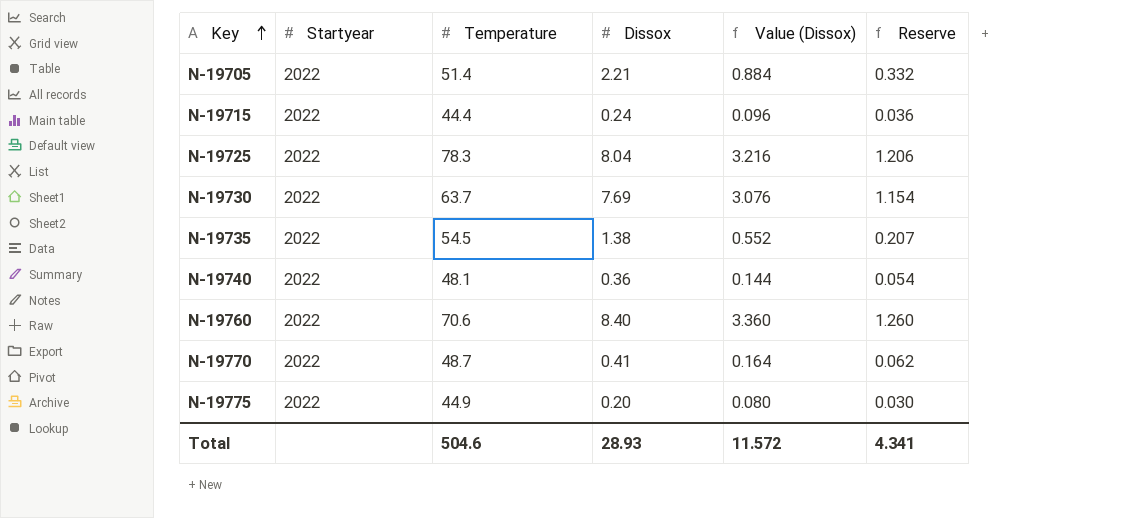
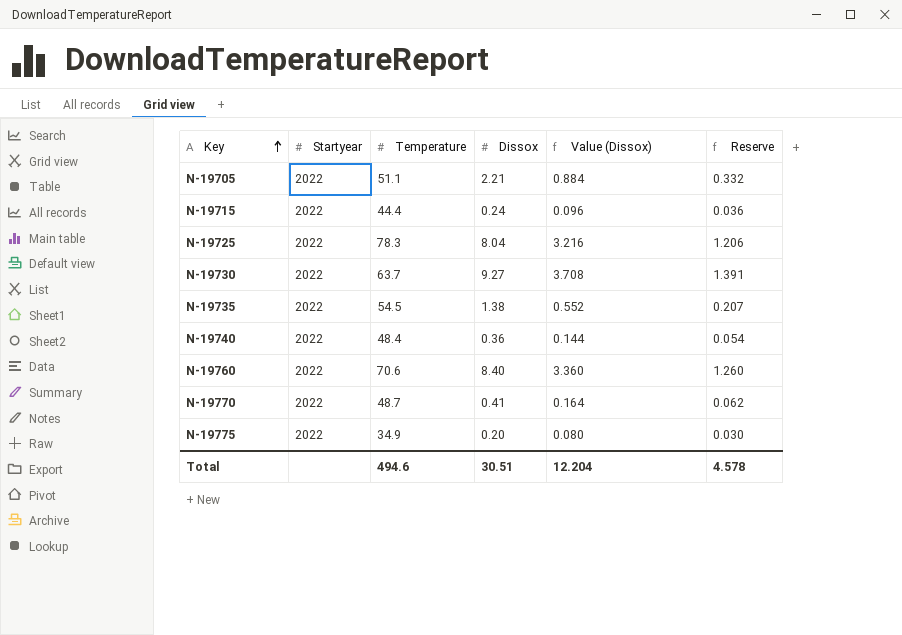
N-19705 | Temperature: 51.4 -> 51.1
N-19730 | Dissox: 7.69 -> 9.27
N-19730 | Value (Dissox): 3.076 -> 3.708
N-19730 | Reserve: 1.154 -> 1.391
N-19740 | Temperature: 48.1 -> 48.4
N-19775 | Temperature: 44.9 -> 34.9
Total | Temperature: 504.6 -> 494.6
Total | Dissox: 28.93 -> 30.51
Total | Value (Dissox): 11.572 -> 12.204
Total | Reserve: 4.341 -> 4.578

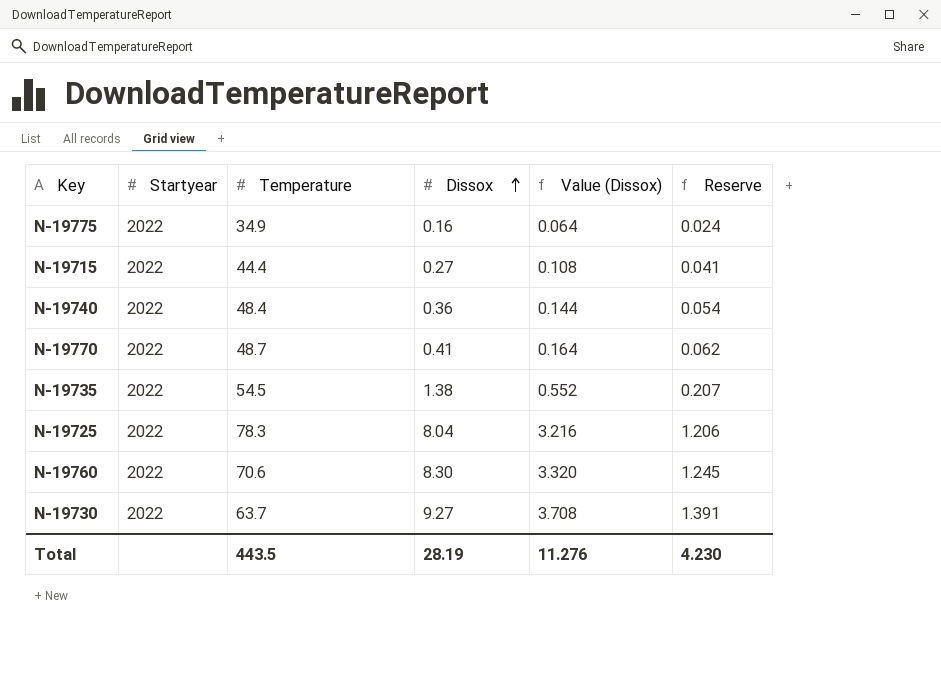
row order: Key ascending -> Dissox ascending
row N-19705: 2022 | 51.1 | 2.21 | 0.884 | 0.332 -> none
N-19775 | Dissox: 0.20 -> 0.16
N-19775 | Value (Dissox): 0.080 -> 0.064
N-19775 | Reserve: 0.030 -> 0.024
N-19715 | Dissox: 0.24 -> 0.27
N-19715 | Value (Dissox): 0.096 -> 0.108
N-19715 | Reserve: 0.036 -> 0.041
N-19760 | Dissox: 8.40 -> 8.30
N-19760 | Value (Dissox): 3.360 -> 3.320
N-19760 | Reserve: 1.260 -> 1.245
Total | Temperature: 494.6 -> 443.5
Total | Dissox: 30.51 -> 28.19
Total | Value (Dissox): 12.204 -> 11.276
Total | Reserve: 4.578 -> 4.230

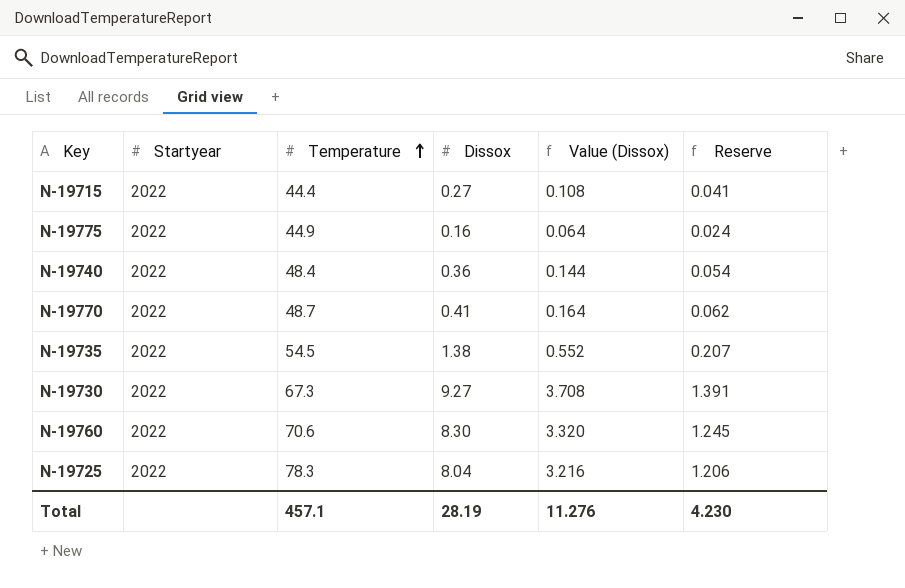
row order: Dissox ascending -> Temperature ascending
N-19775 | Temperature: 34.9 -> 44.9
N-19730 | Temperature: 63.7 -> 67.3
Total | Temperature: 443.5 -> 457.1

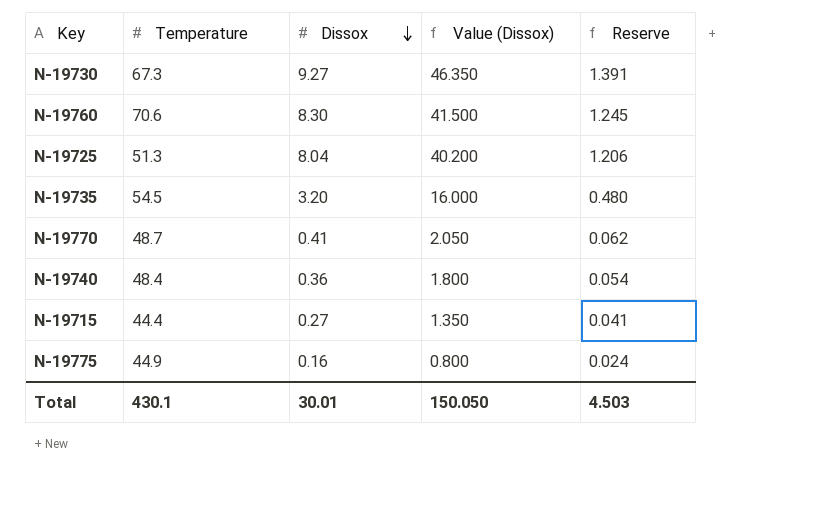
row order: Temperature ascending -> Dissox descending
column Startyear | position: 2 -> none
column Value (Dissox) | formula: [Dissox] * 0.4 -> [Dissox] * 5
N-19725 | Temperature: 78.3 -> 51.3
N-19735 | Dissox: 1.38 -> 3.20
N-19735 | Reserve: 0.207 -> 0.480
Total | Temperature: 457.1 -> 430.1
Total | Dissox: 28.19 -> 30.01
Total | Value (Dissox): 11.276 -> 150.050
Total | Reserve: 4.230 -> 4.503

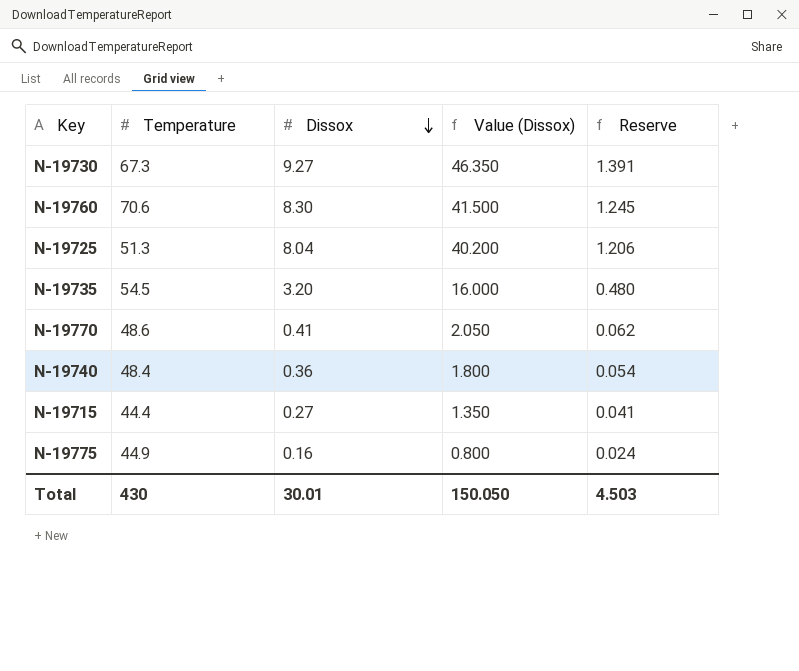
N-19770 | Temperature: 48.7 -> 48.6
Total | Temperature: 430.1 -> 430

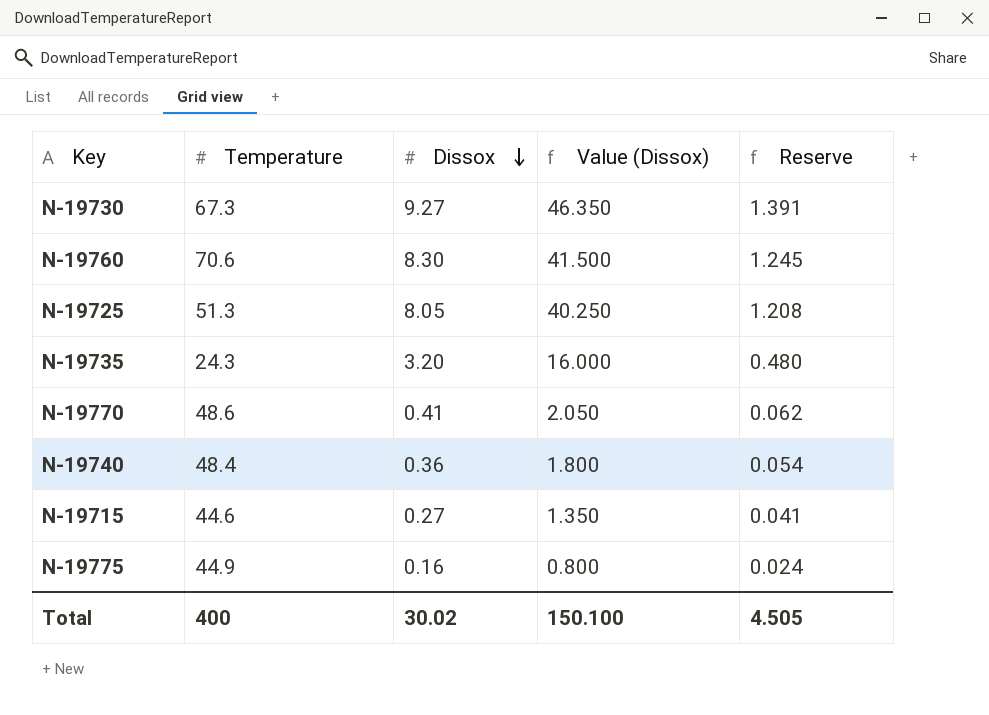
N-19725 | Dissox: 8.04 -> 8.05
N-19725 | Value (Dissox): 40.200 -> 40.250
N-19725 | Reserve: 1.206 -> 1.208
N-19735 | Temperature: 54.5 -> 24.3
N-19715 | Temperature: 44.4 -> 44.6
Total | Temperature: 430 -> 400
Total | Dissox: 30.01 -> 30.02
Total | Value (Dissox): 150.050 -> 150.100
Total | Reserve: 4.503 -> 4.505

